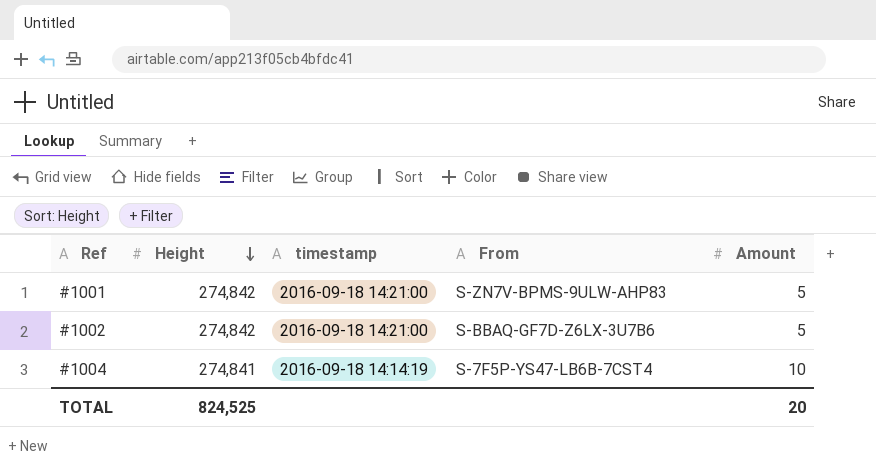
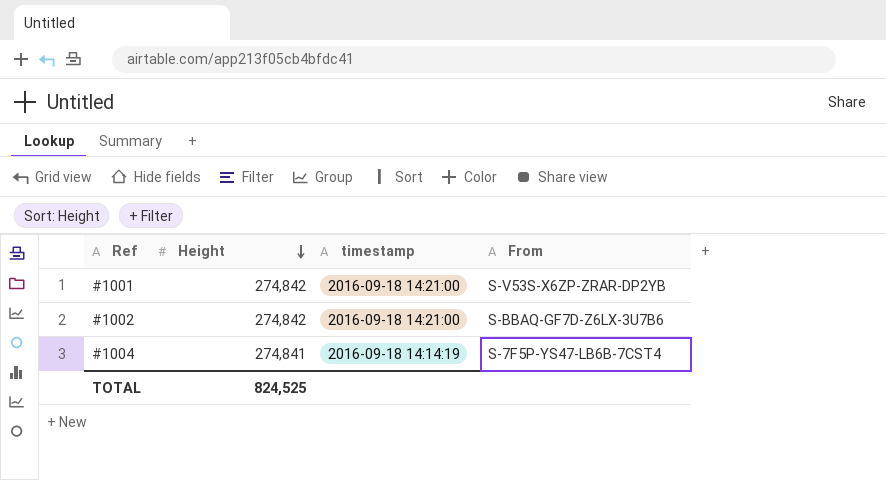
column Amount | position: 5 -> none
#1001 | From: S-ZN7V-BPMS-9ULW-AHP83 -> S-V53S-X6ZP-ZRAR-DP2YB

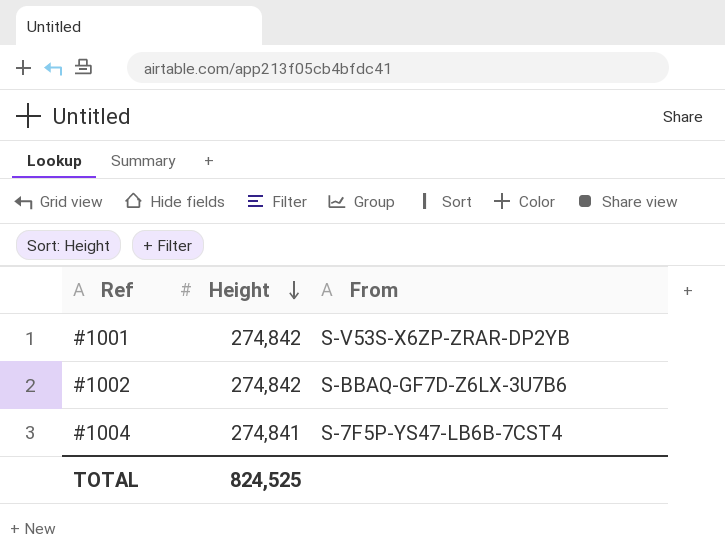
column timestamp | position: 3 -> none

